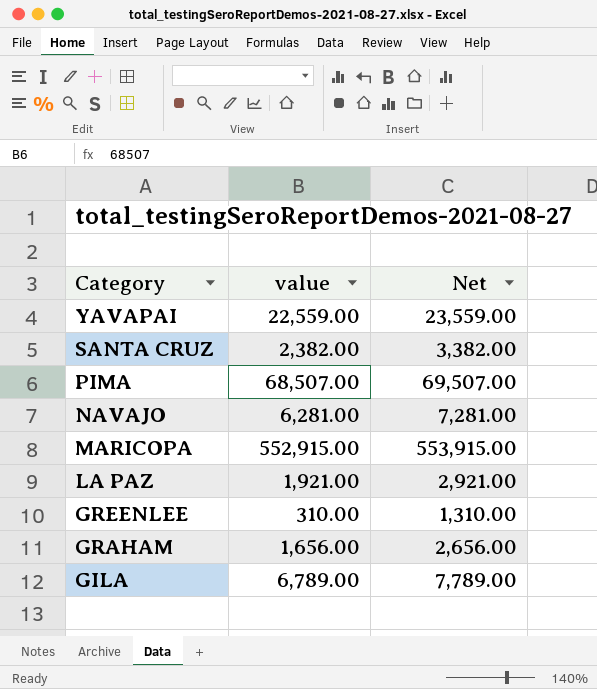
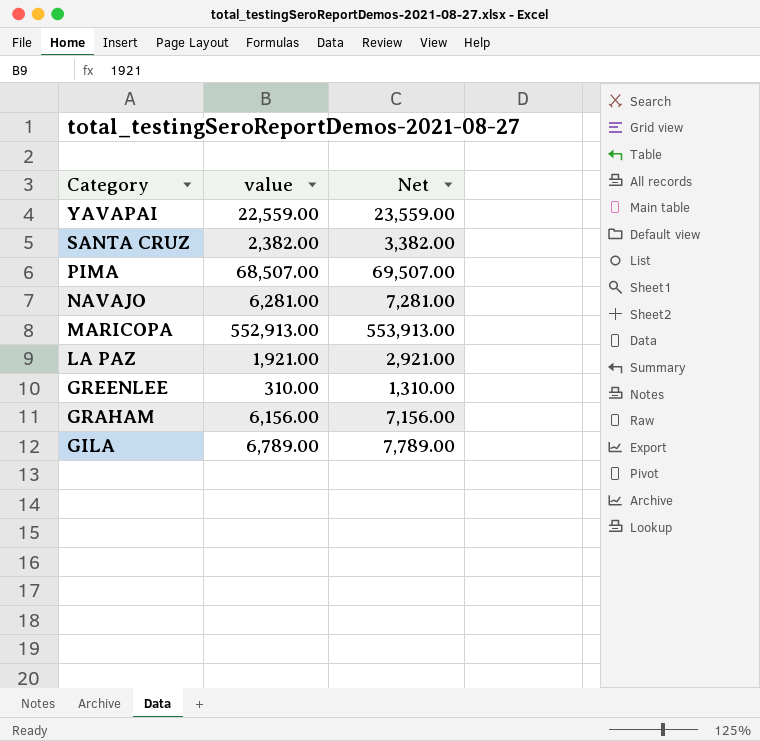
MARICOPA | value: 552,915.00 -> 552,913.00
MARICOPA | Net: 553,915.00 -> 553,913.00
GRAHAM | value: 1,656.00 -> 6,156.00
GRAHAM | Net: 2,656.00 -> 7,156.00

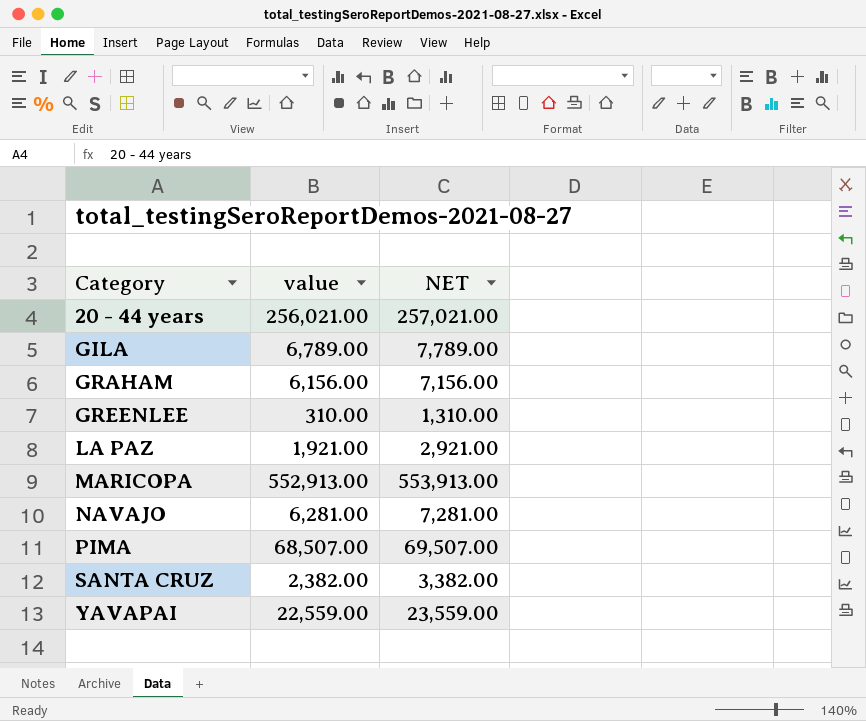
row order: Category descending -> Category ascending
column name: Net -> NET
row 20 - 44 years: none -> 256,021.00 | 257,021.00

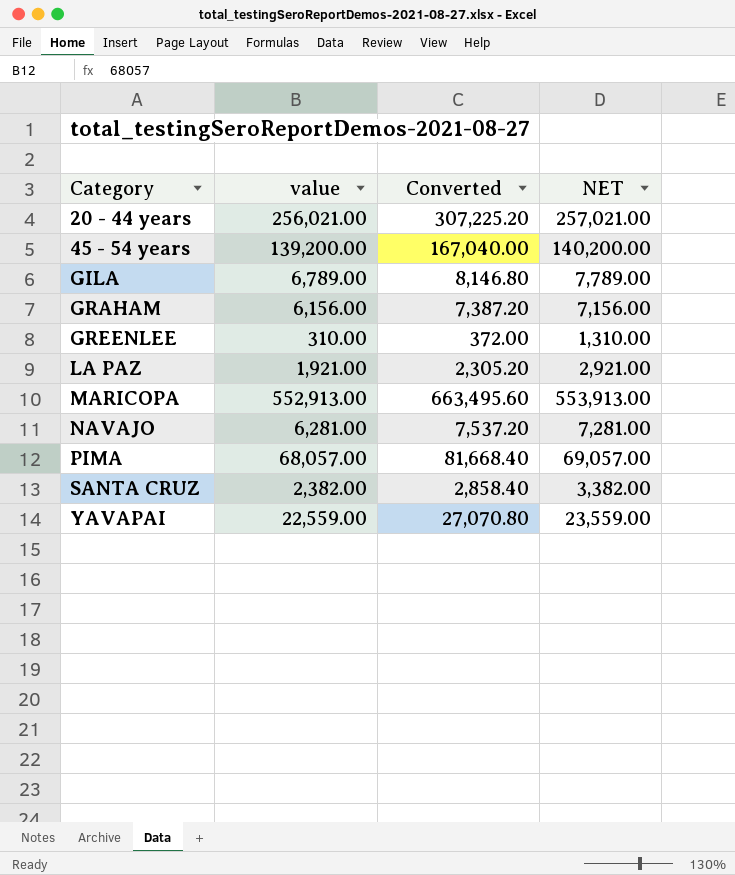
column Converted | formula: none -> [value] * 1.2
row 45 - 54 years: none -> 139,200.00 | 167,040.00 | 140,200.00
PIMA | value: 68,507.00 -> 68,057.00
PIMA | NET: 69,507.00 -> 69,057.00

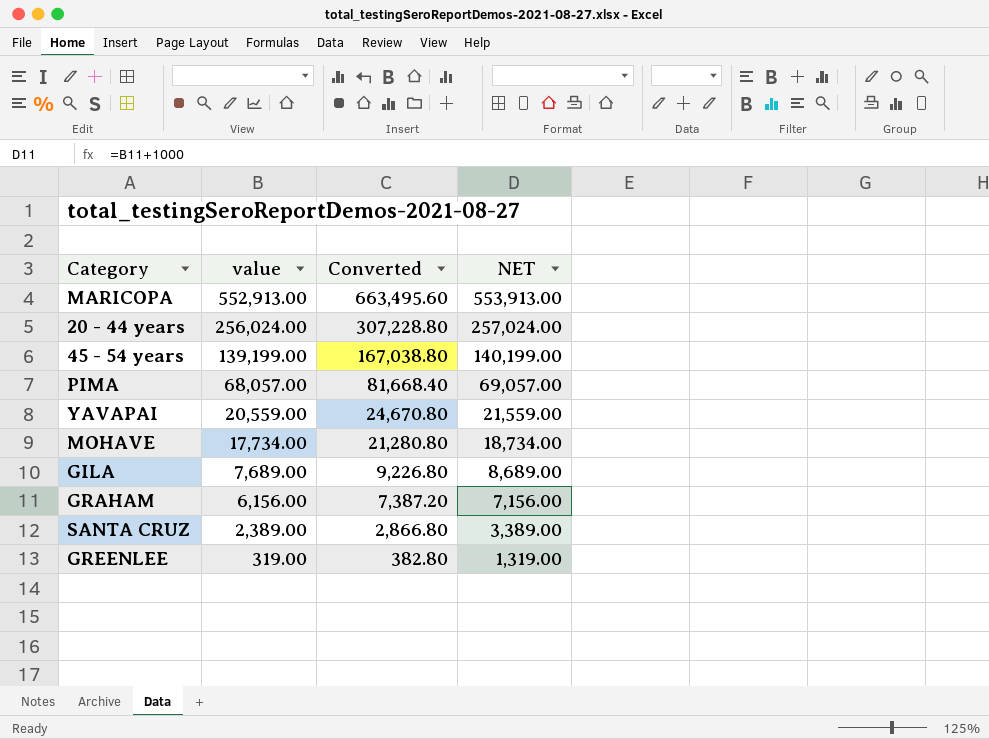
row order: Category ascending -> value descending
row LA PAZ: 1,921.00 | 2,305.20 | 2,921.00 -> none
row NAVAJO: 6,281.00 | 7,537.20 | 7,281.00 -> none
20 - 44 years | value: 256,021.00 -> 256,024.00
20 - 44 years | Converted: 307,225.20 -> 307,228.80
20 - 44 years | NET: 257,021.00 -> 257,024.00
45 - 54 years | value: 139,200.00 -> 139,199.00
45 - 54 years | Converted: 167,040.00 -> 167,038.80
45 - 54 years | NET: 140,200.00 -> 140,199.00
YAVAPAI | value: 22,559.00 -> 20,559.00
YAVAPAI | Converted: 27,070.80 -> 24,670.80
YAVAPAI | NET: 23,559.00 -> 21,559.00
row MOHAVE: none -> 17,734.00 | 21,280.80 | 18,734.00
GILA | value: 6,789.00 -> 7,689.00
GILA | Converted: 8,146.80 -> 9,226.80
GILA | NET: 7,789.00 -> 8,689.00
SANTA CRUZ | value: 2,382.00 -> 2,389.00
SANTA CRUZ | Converted: 2,858.40 -> 2,866.80
SANTA CRUZ | NET: 3,382.00 -> 3,389.00
GREENLEE | value: 310.00 -> 319.00
GREENLEE | Converted: 372.00 -> 382.80
GREENLEE | NET: 1,310.00 -> 1,319.00

